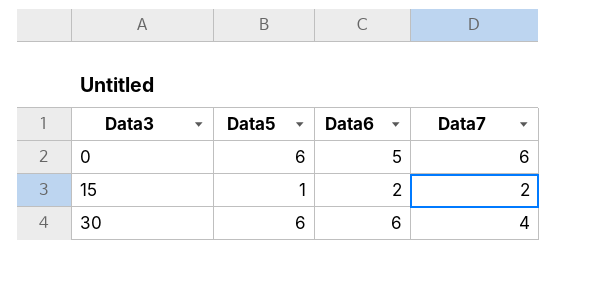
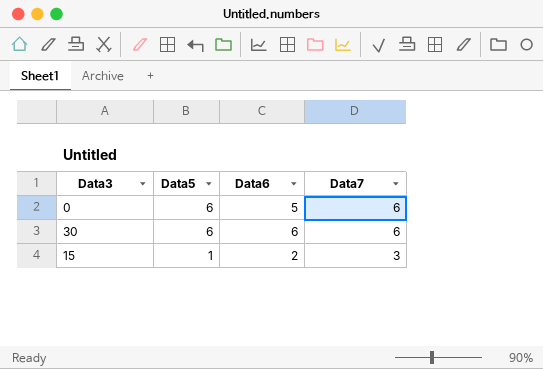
row order: Data3 ascending -> Data5 descending
30 | Data7: 4 -> 6
15 | Data7: 2 -> 3

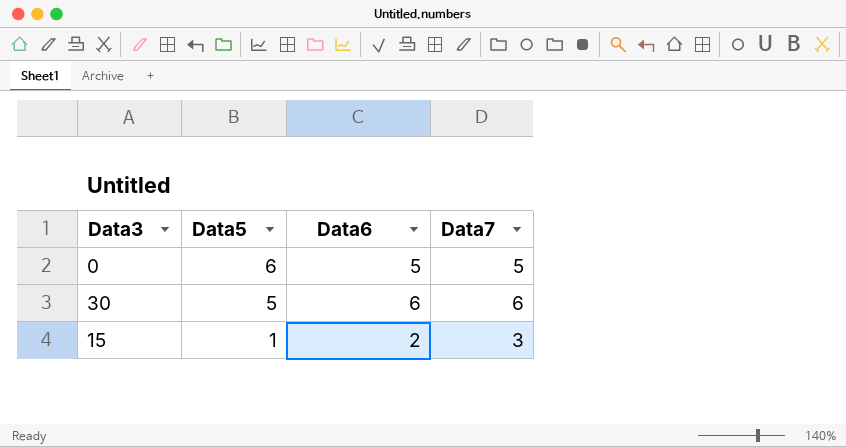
0 | Data7: 6 -> 5
30 | Data5: 6 -> 5

